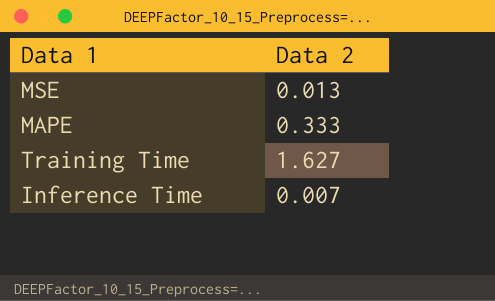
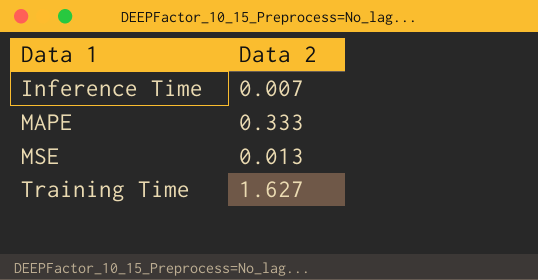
row order: none -> Data 1 ascending

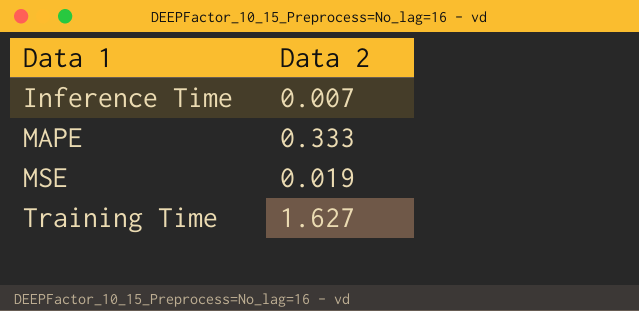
MSE | Data 2: 0.013 -> 0.019

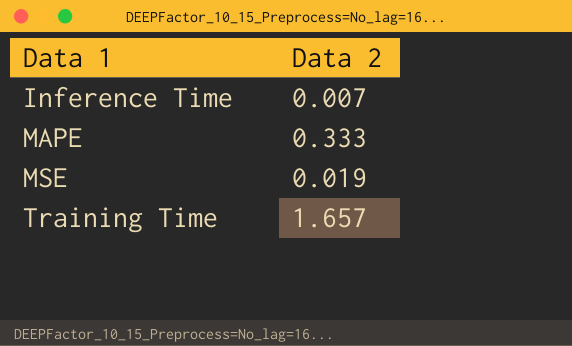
Training Time | Data 2: 1.627 -> 1.657

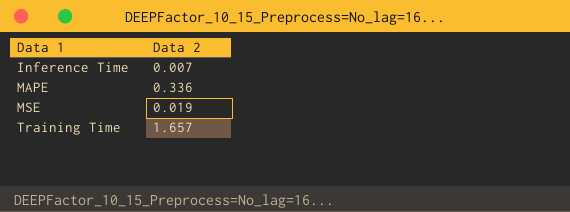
MAPE | Data 2: 0.333 -> 0.336

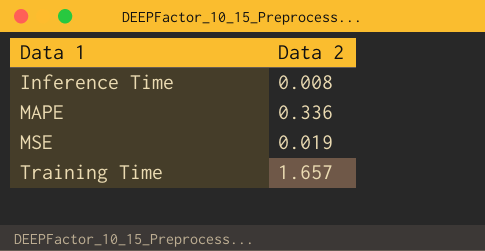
Inference Time | Data 2: 0.007 -> 0.008

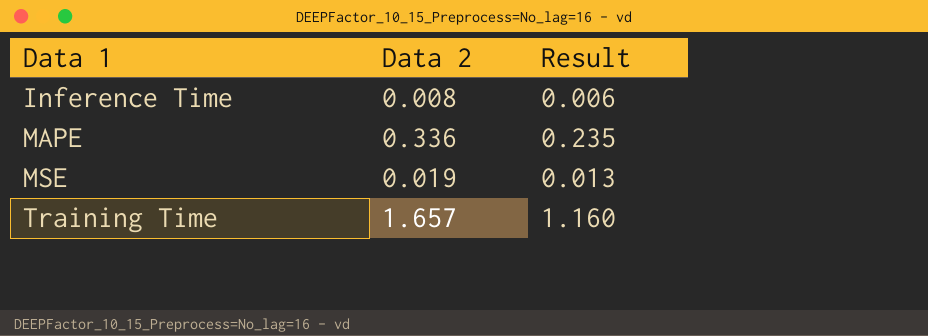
column Result | formula: none -> [Data 2] * 0.7

